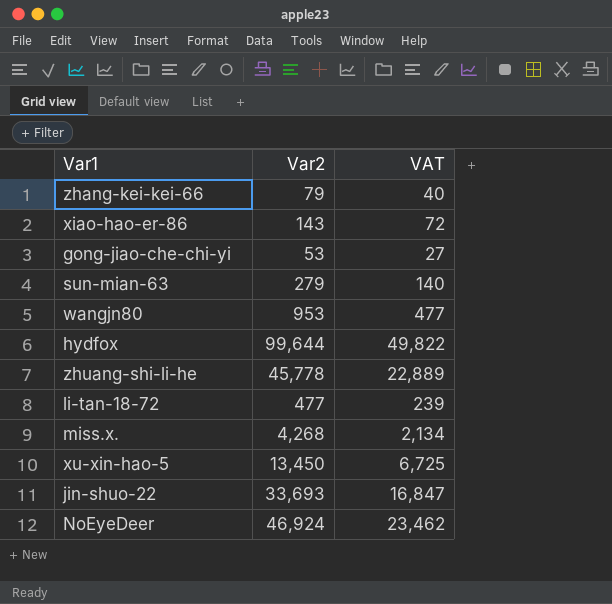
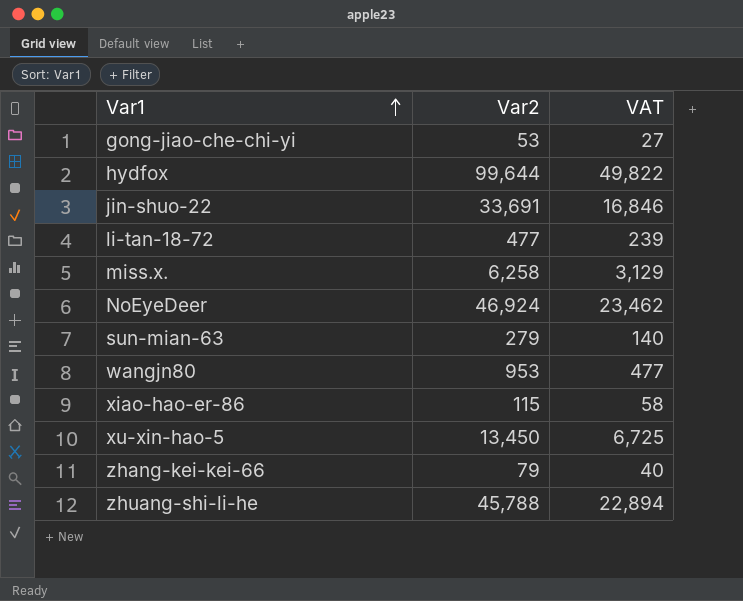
row order: none -> Var1 ascending
jin-shuo-22 | Var2: 33,693 -> 33,691
jin-shuo-22 | VAT: 16,847 -> 16,846
miss.x. | Var2: 4,268 -> 6,258
miss.x. | VAT: 2,134 -> 3,129
xiao-hao-er-86 | Var2: 143 -> 115
xiao-hao-er-86 | VAT: 72 -> 58
zhuang-shi-li-he | Var2: 45,778 -> 45,788
zhuang-shi-li-he | VAT: 22,889 -> 22,894

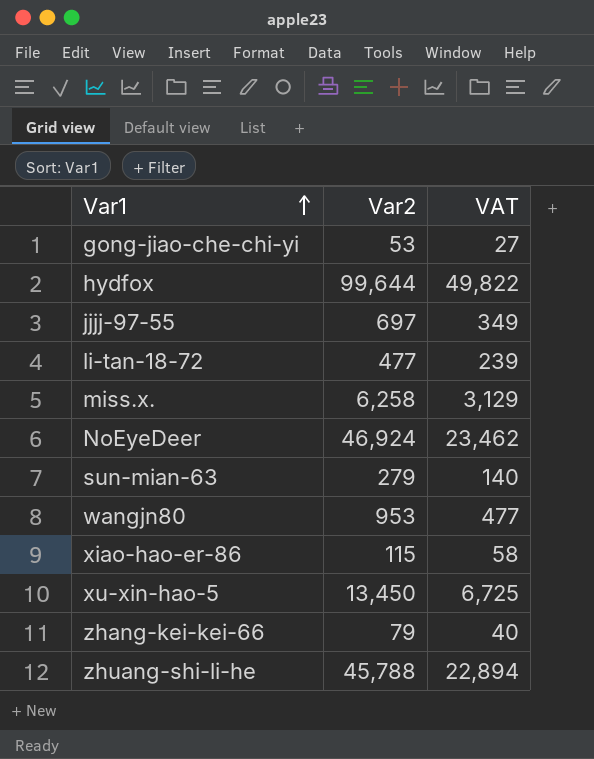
row jin-shuo-22: 33,691 | 16,846 -> none
row jjjj-97-55: none -> 697 | 349

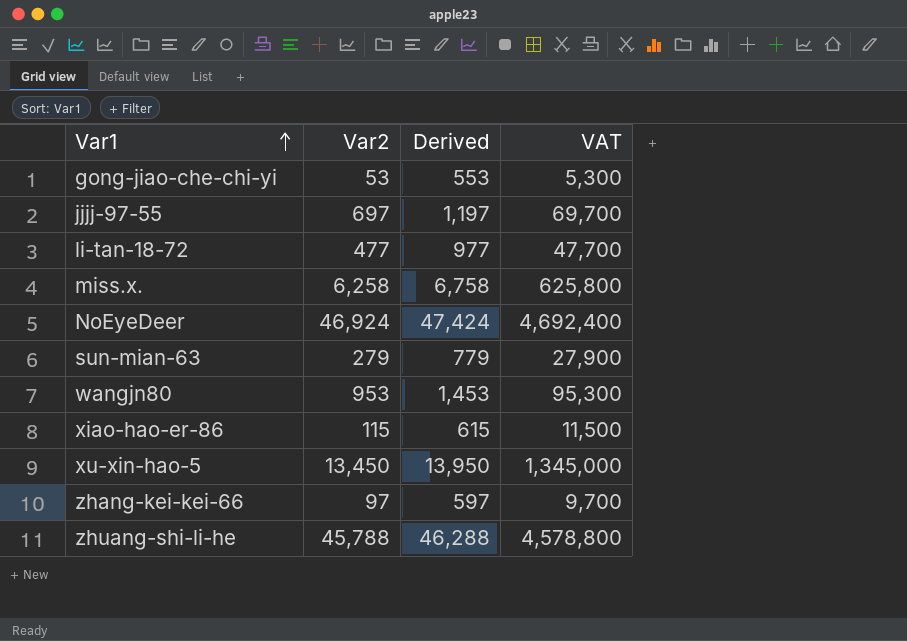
column Derived | formula: none -> [Var2] + 500
column VAT | formula: [Var2] * 0.5 -> [Var2] * 100
row hydfox: 99,644 | 49,822 -> none
zhang-kei-kei-66 | Var2: 79 -> 97

